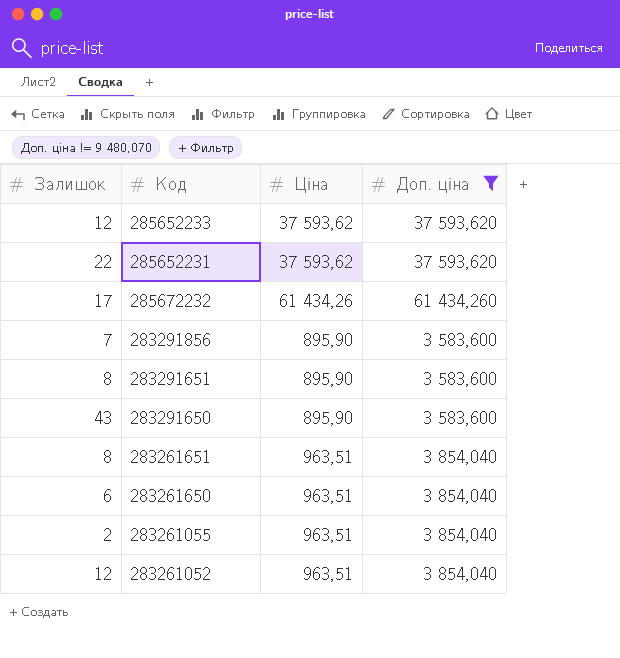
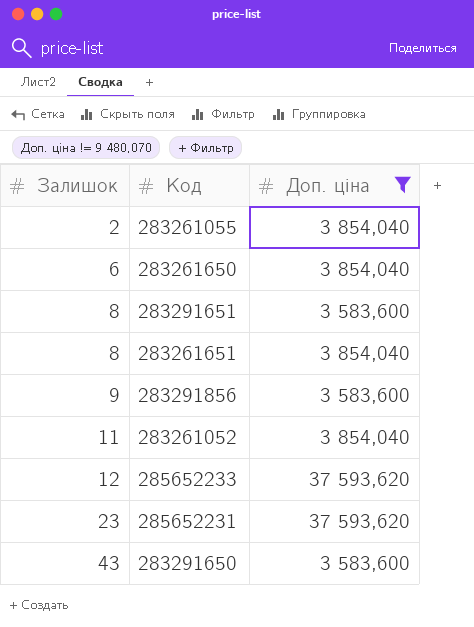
row order: none -> Залишок ascending
column Ціна | position: 3 -> none
row 285672232: 17 | 61 434,26 | 61 434,260 -> none
283291856 | Залишок: 7 -> 9
283261052 | Залишок: 12 -> 11
285652231 | Залишок: 22 -> 23

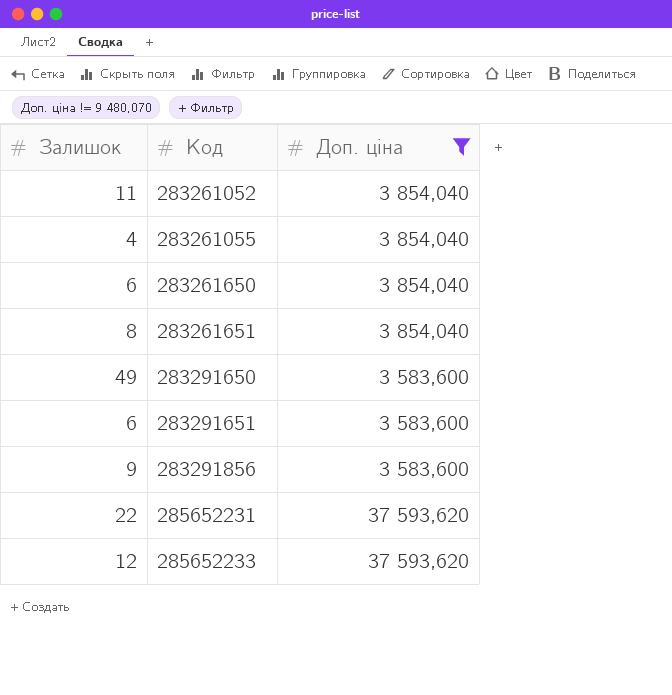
row order: Залишок ascending -> Код ascending
283261055 | Залишок: 2 -> 4
283291650 | Залишок: 43 -> 49
283291651 | Залишок: 8 -> 6
285652231 | Залишок: 23 -> 22

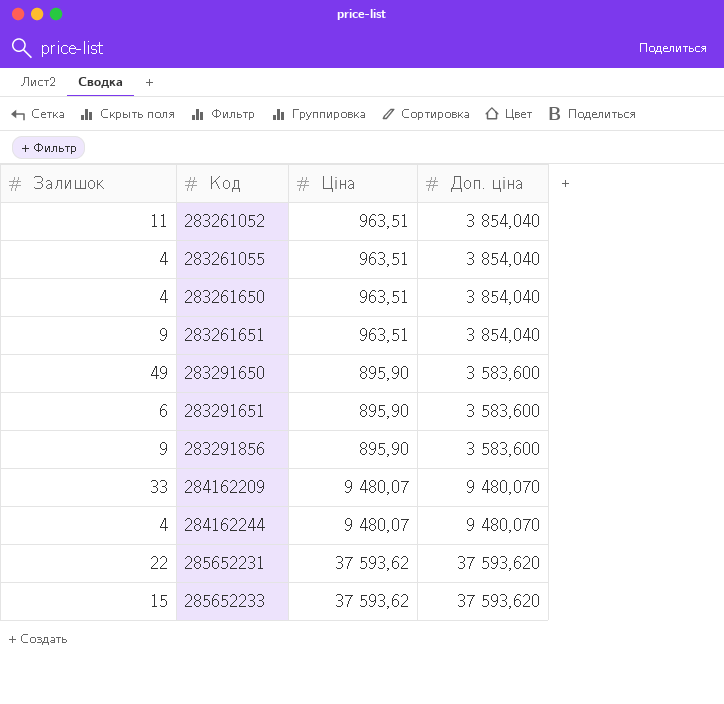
filter: Доп. ціна != 9 480,070 -> none
column Ціна | position: none -> 3
283261650 | Залишок: 6 -> 4
283261651 | Залишок: 8 -> 9
285652233 | Залишок: 12 -> 15

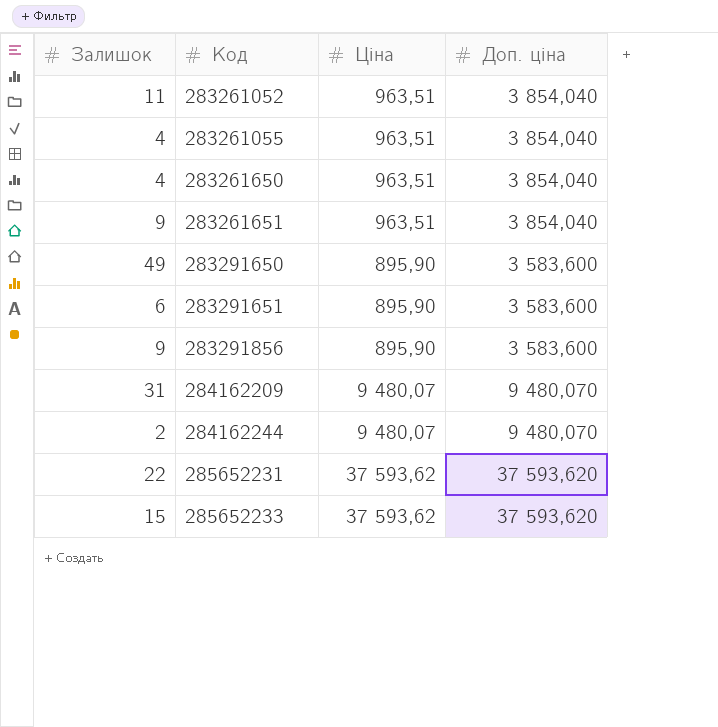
284162209 | Залишок: 33 -> 31
284162244 | Залишок: 4 -> 2

